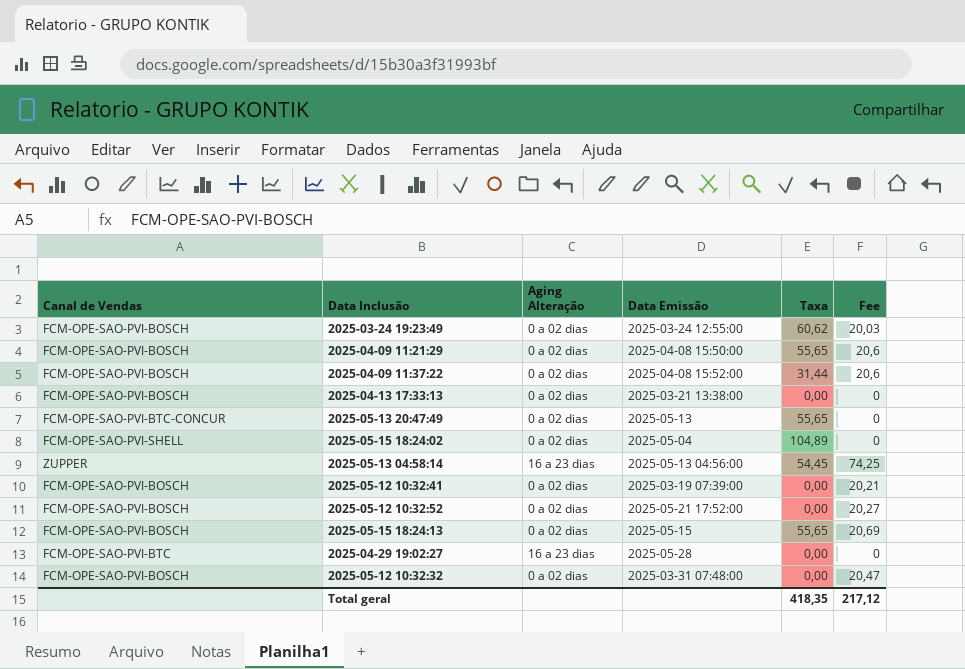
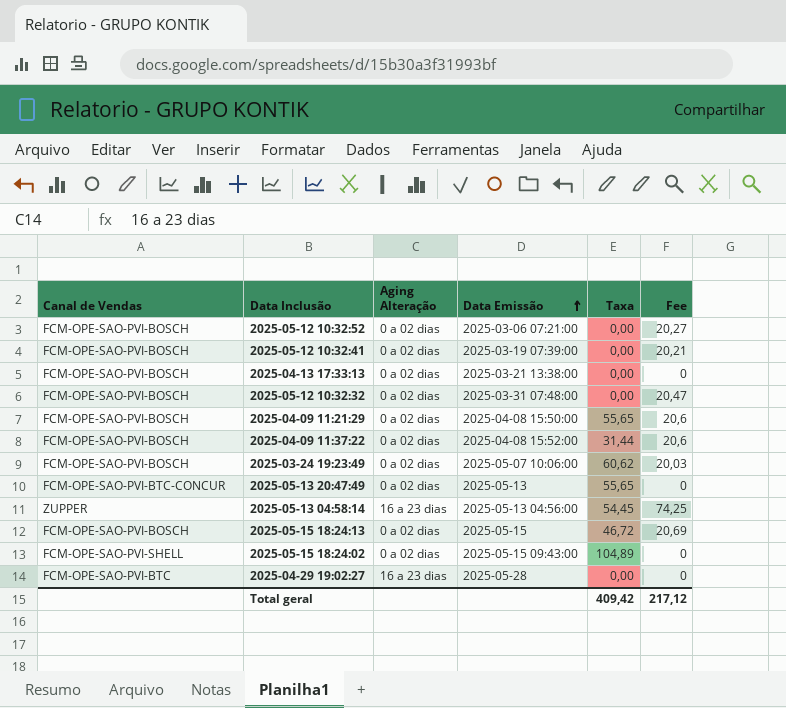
row order: none -> Data Emissão ascending
2025-05-12 10:32:52 | Data Emissão: 2025-05-21 17:52:00 -> 2025-03-06 07:21:00
2025-03-24 19:23:49 | Data Emissão: 2025-03-24 12:55:00 -> 2025-05-07 10:06:00
2025-05-15 18:24:13 | Taxa: 55,65 -> 46,72
2025-05-15 18:24:02 | Data Emissão: 2025-05-04 -> 2025-05-15 09:43:00
Total geral | Taxa: 418,35 -> 409,42

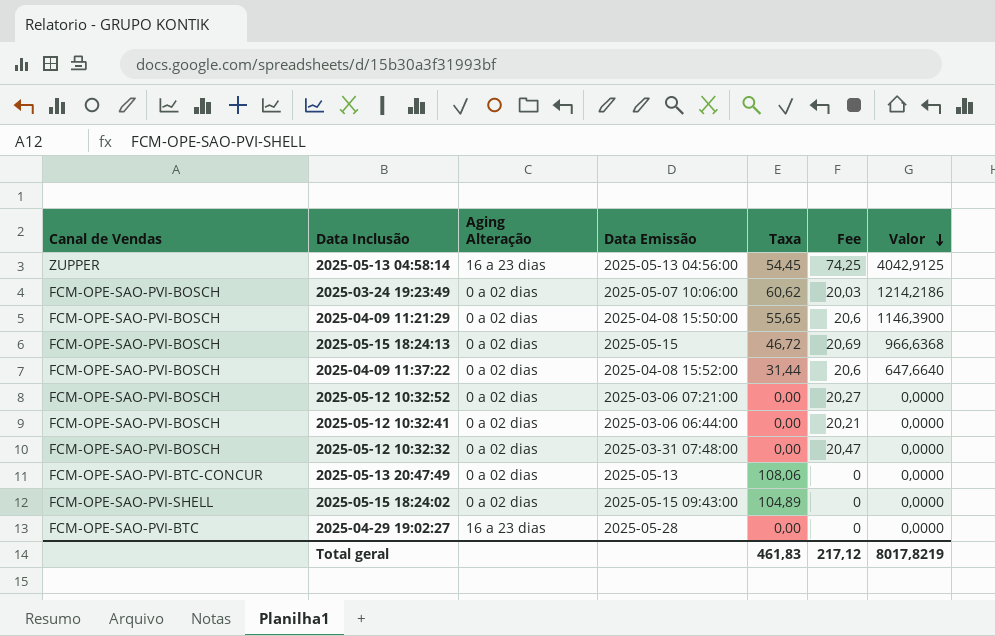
row order: Data Emissão ascending -> Valor descending
column Valor | formula: none -> [Taxa] * [Fee]
row 2025-04-13 17:33:13: FCM-OPE-SAO-PVI-BOSCH | 0 a 02 dias | 2025-03-21 13:38:00 | 0,00 | 0 -> none
2025-05-12 10:32:41 | Data Emissão: 2025-03-19 07:39:00 -> 2025-03-06 06:44:00
2025-05-13 20:47:49 | Taxa: 55,65 -> 108,06
Total geral | Taxa: 409,42 -> 461,83

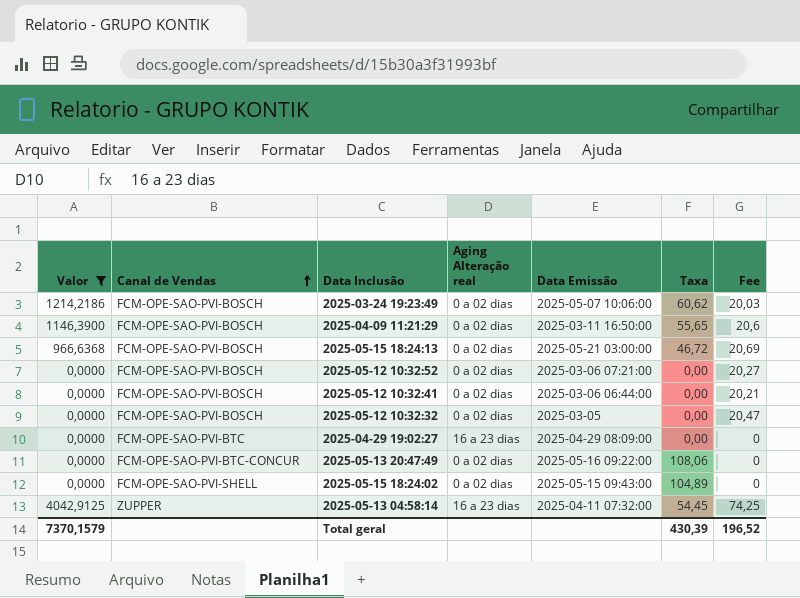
filter: none -> Valor != 647,6640
row order: Valor descending -> Canal de Vendas ascending
column Valor | position: 7 -> 1
column name: Aging Alteração -> Aging Alteração real
2025-04-09 11:21:29 | Data Emissão: 2025-04-08 15:50:00 -> 2025-03-11 16:50:00
2025-05-15 18:24:13 | Data Emissão: 2025-05-15 -> 2025-05-21 03:00:00
2025-05-12 10:32:32 | Data Emissão: 2025-03-31 07:48:00 -> 2025-03-05
2025-04-29 19:02:27 | Data Emissão: 2025-05-28 -> 2025-04-29 08:09:00
2025-05-13 20:47:49 | Data Emissão: 2025-05-13 -> 2025-05-16 09:22:00
2025-05-13 04:58:14 | Data Emissão: 2025-05-13 04:56:00 -> 2025-04-11 07:32:00
Total geral | Valor: 8017,8219 -> 7370,1579
Total geral | Taxa: 461,83 -> 430,39
Total geral | Fee: 217,12 -> 196,52

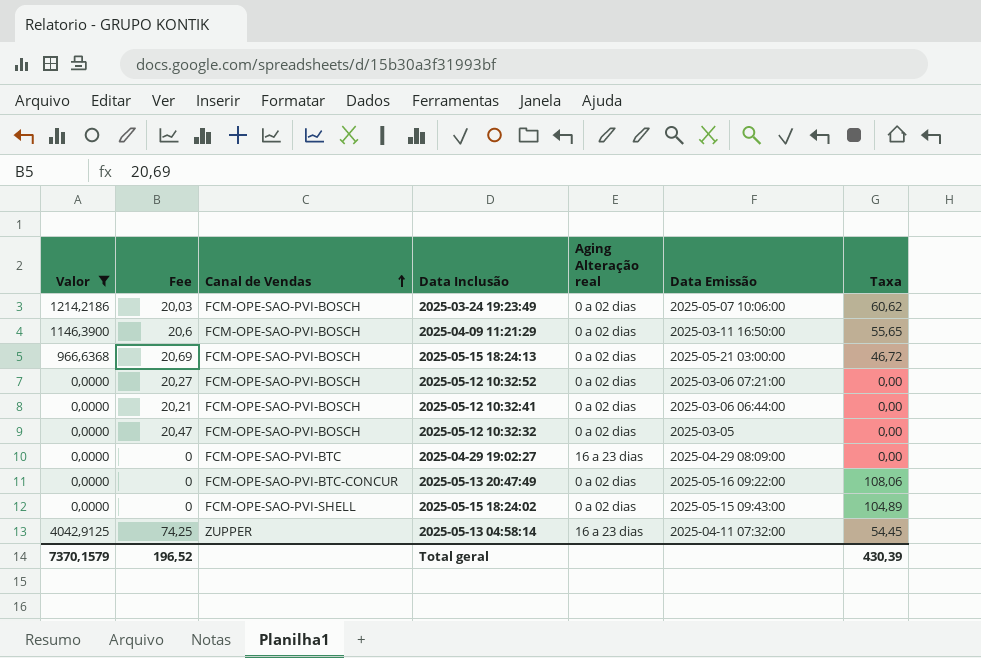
column Fee | position: 7 -> 2

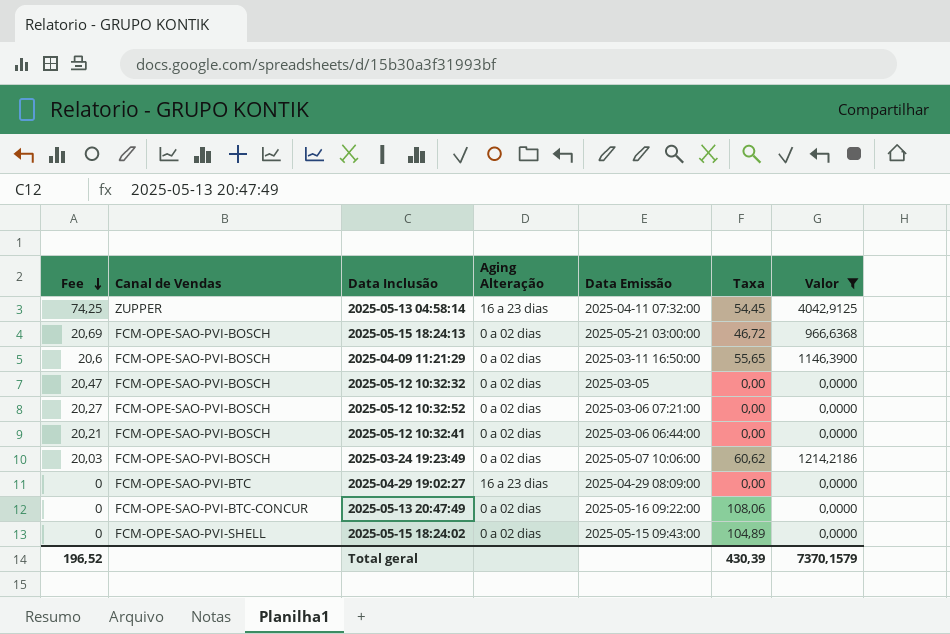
row order: Canal de Vendas ascending -> Fee descending
column name: Aging Alteração real -> Aging Alteração
column Valor | position: 1 -> 7

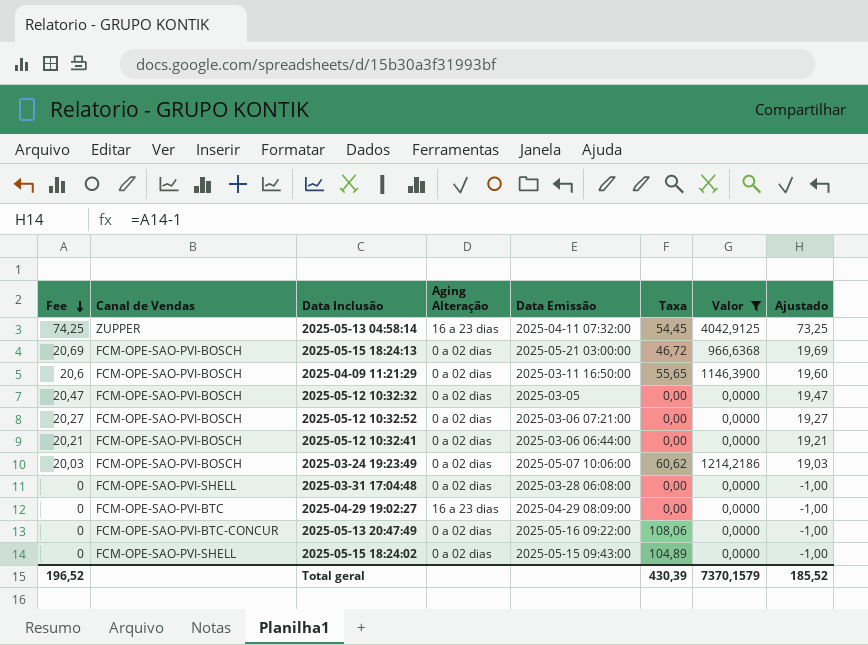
column Ajustado | formula: none -> [Fee] - 1
row 2025-03-31 17:04:48: none -> 0 | FCM-OPE-SAO-PVI-SHELL | 0 a 02 dias | 2025-03-28 06:08:00 | 0,00 | 0,0000 | -1,00

